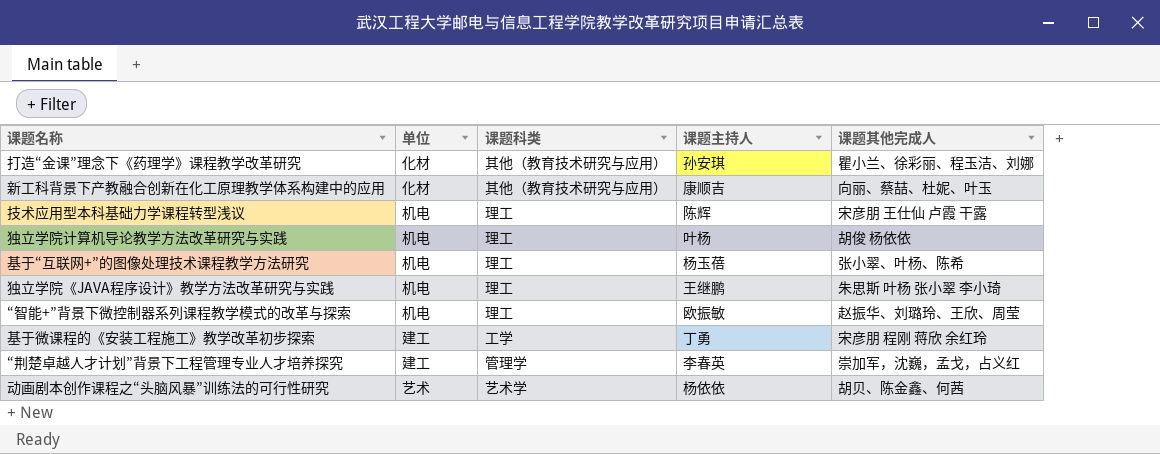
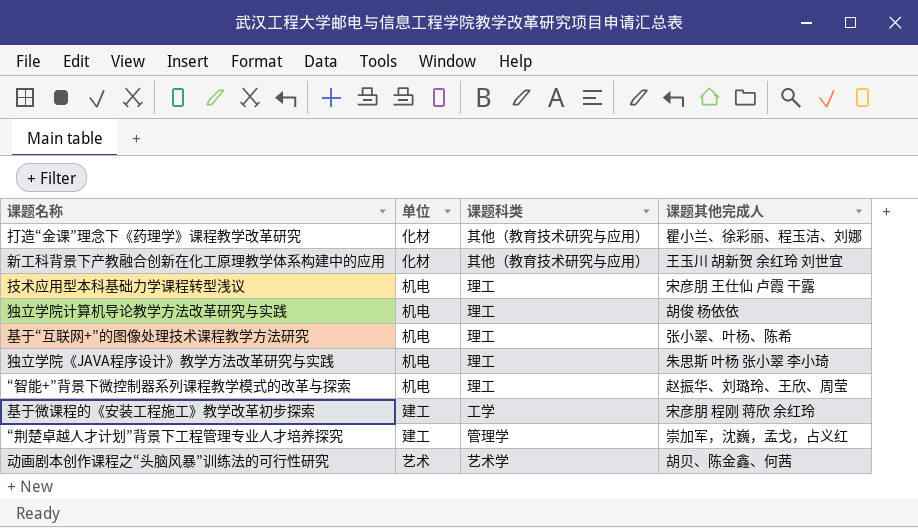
column 课题主持人 | position: 4 -> none
新工科背景下产教融合创新在化工原理教学体系构建中的应用 | 课题其他完成人: 向丽、蔡喆、杜妮、叶玉 -> 王玉川 胡新贺 余红玲 刘世宜

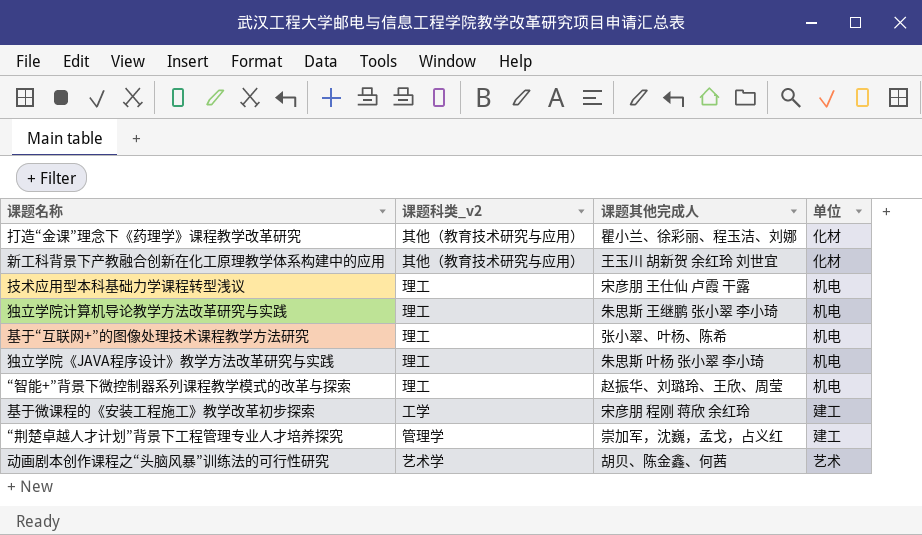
column name: 课题科类 -> 课题科类_v2
column 单位 | position: 2 -> 4
独立学院计算机导论教学方法改革研究与实践 | 课题其他完成人: 胡俊 杨依依 -> 朱思斯 王继鹏 张小翠 李小琦

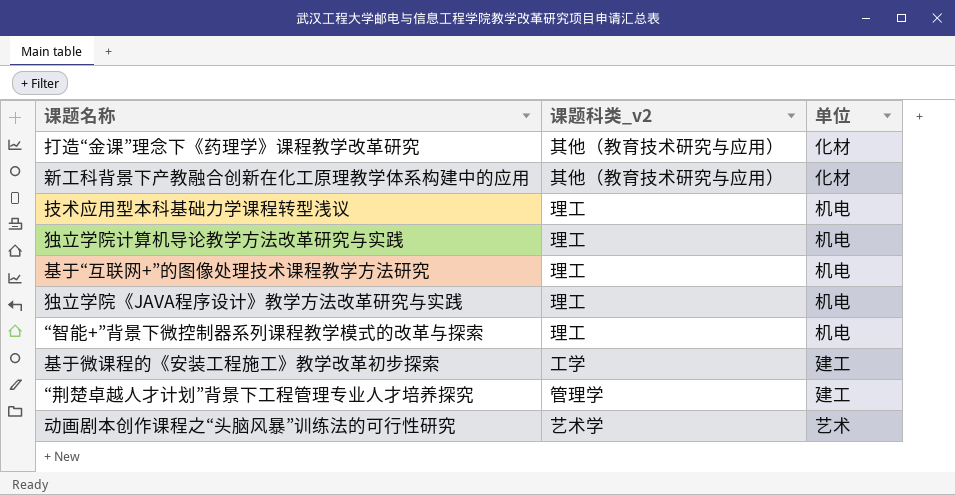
column 课题其他完成人 | position: 3 -> none

